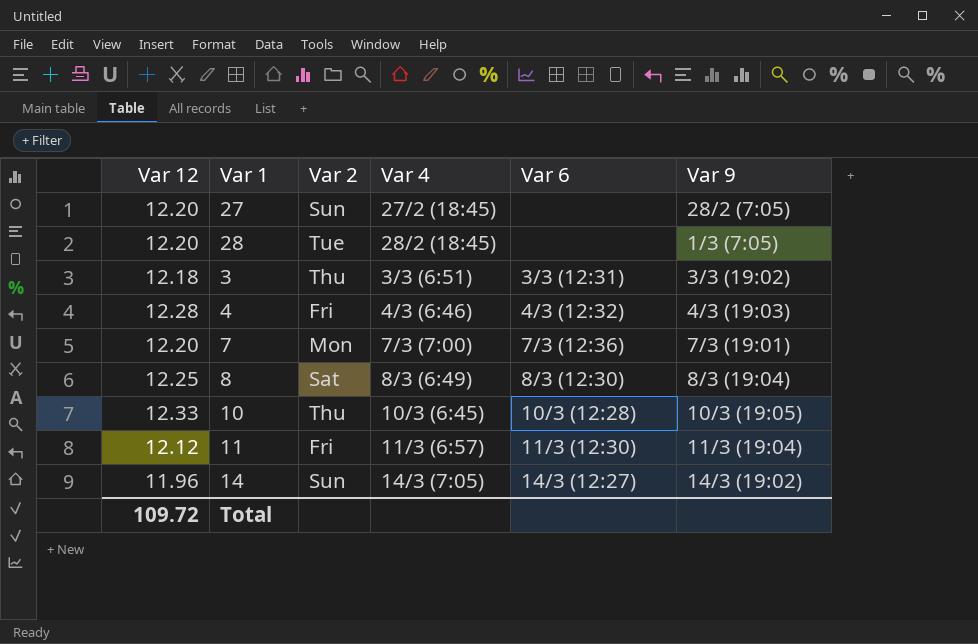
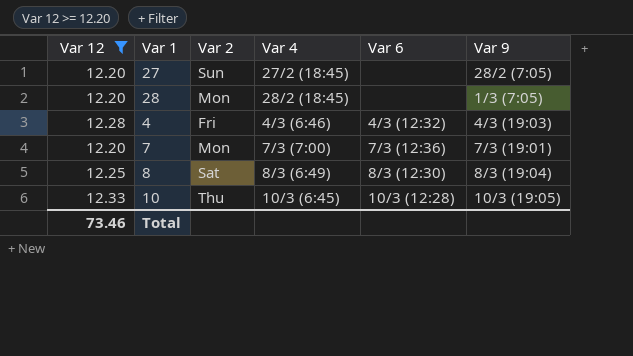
filter: none -> Var 12 >= 12.20
28 | Var 2: Tue -> Mon
Total | Var 12: 109.72 -> 73.46

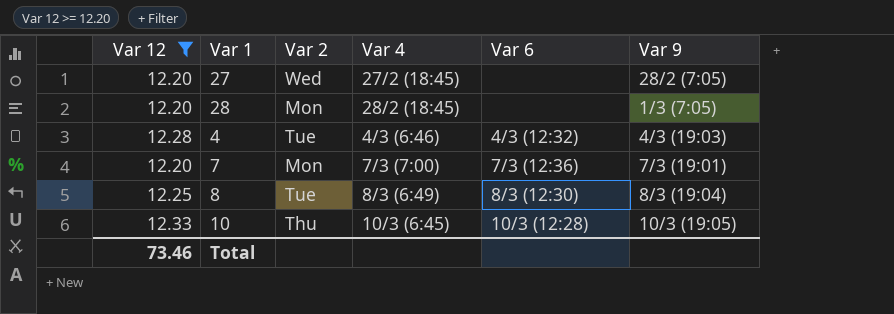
27 | Var 2: Sun -> Wed
4 | Var 2: Fri -> Tue
8 | Var 2: Sat -> Tue

